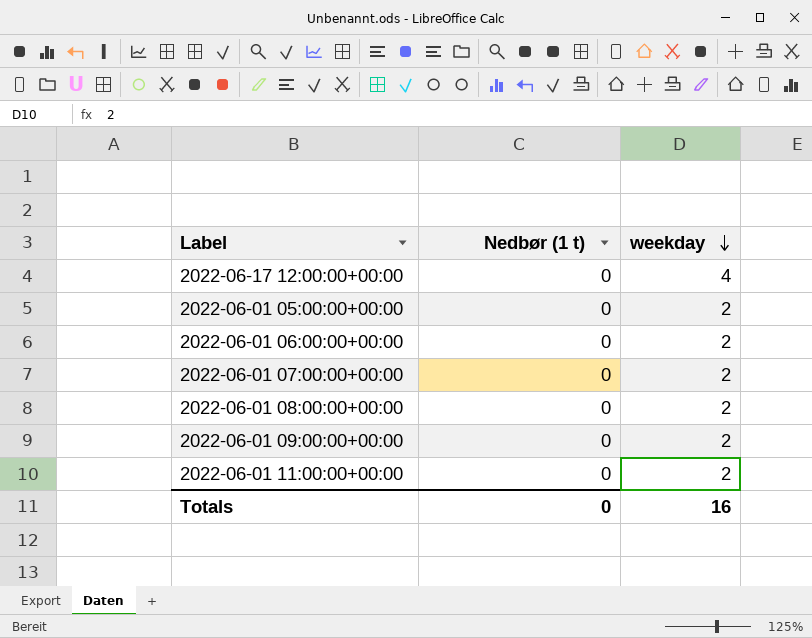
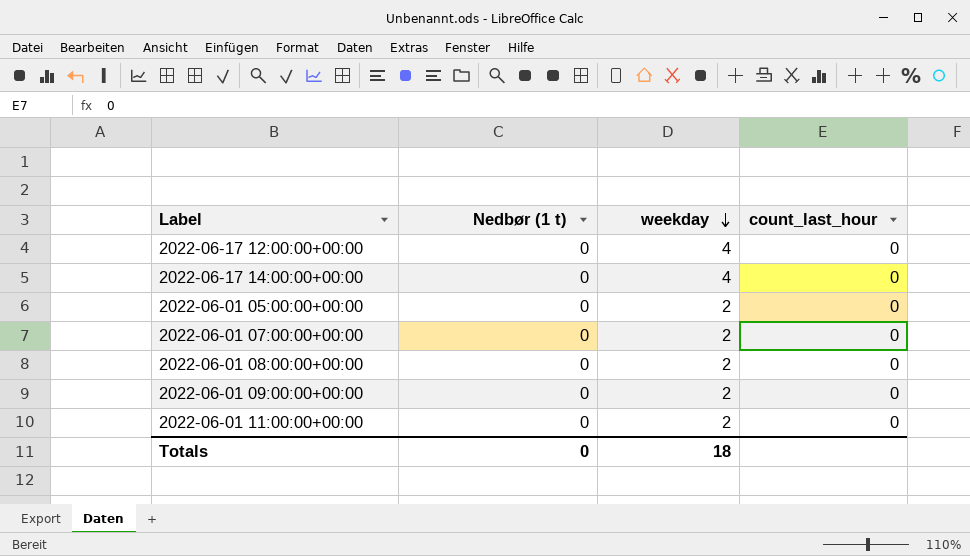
column count_last_hour | position: none -> 4
row 2022-06-01 06:00:00+00:00: 0 | 2 -> none
row 2022-06-17 14:00:00+00:00: none -> 0 | 4 | 0
Totals | weekday: 16 -> 18

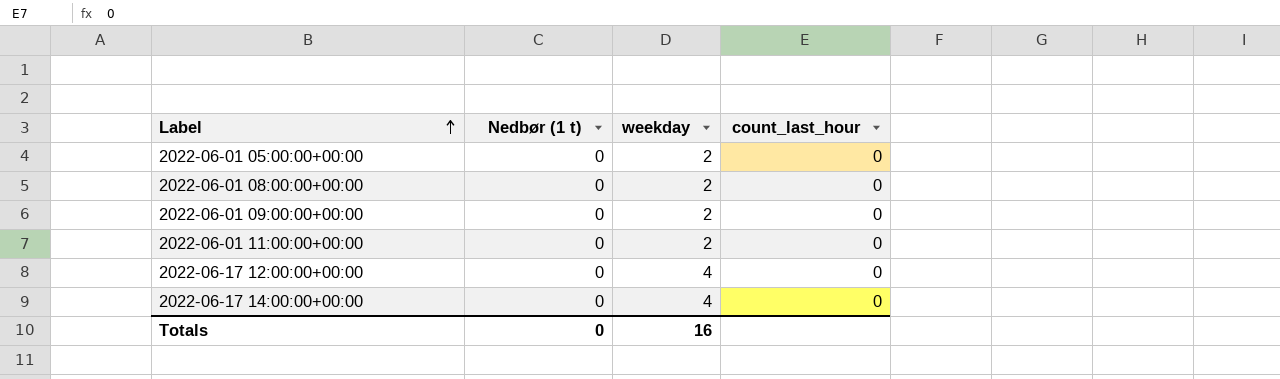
row order: weekday descending -> Label ascending
row 2022-06-01 07:00:00+00:00: 0 | 2 | 0 -> none
Totals | weekday: 18 -> 16

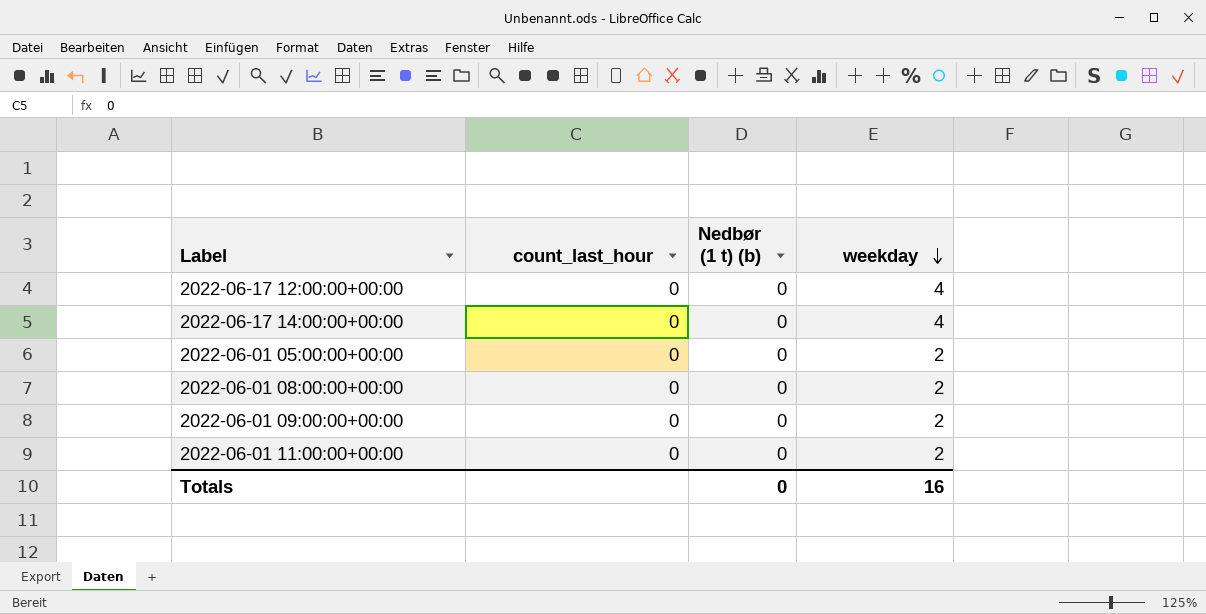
row order: Label ascending -> weekday descending
column count_last_hour | position: 4 -> 2
column name: Nedbør (1 t) -> Nedbør (1 t) (b)

